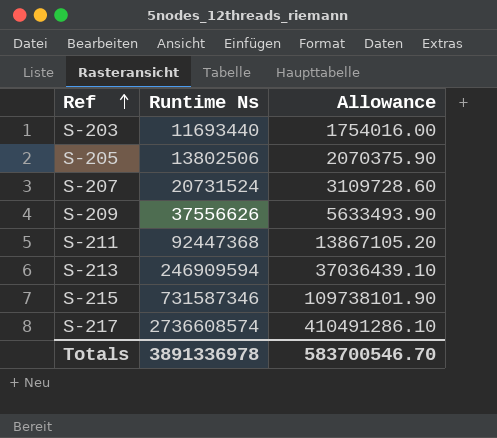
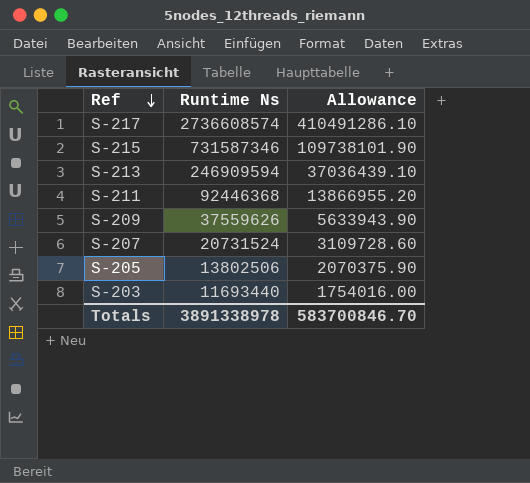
row order: Ref ascending -> Ref descending
S-211 | Runtime Ns: 92447368 -> 92446368
S-211 | Allowance: 13867105.20 -> 13866955.20
S-209 | Runtime Ns: 37556626 -> 37559626
S-209 | Allowance: 5633493.90 -> 5633943.90
Totals | Runtime Ns: 3891336978 -> 3891338978
Totals | Allowance: 583700546.70 -> 583700846.70

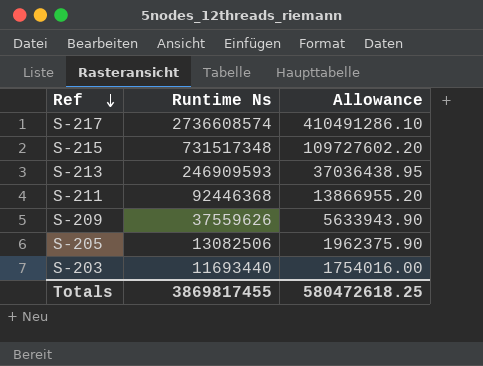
row S-207: 20731524 | 3109728.60 -> none
S-215 | Runtime Ns: 731587346 -> 731517348
S-215 | Allowance: 109738101.90 -> 109727602.20
S-213 | Runtime Ns: 246909594 -> 246909593
S-213 | Allowance: 37036439.10 -> 37036438.95
S-205 | Runtime Ns: 13802506 -> 13082506
S-205 | Allowance: 2070375.90 -> 1962375.90
Totals | Runtime Ns: 3891338978 -> 3869817455
Totals | Allowance: 583700846.70 -> 580472618.25

